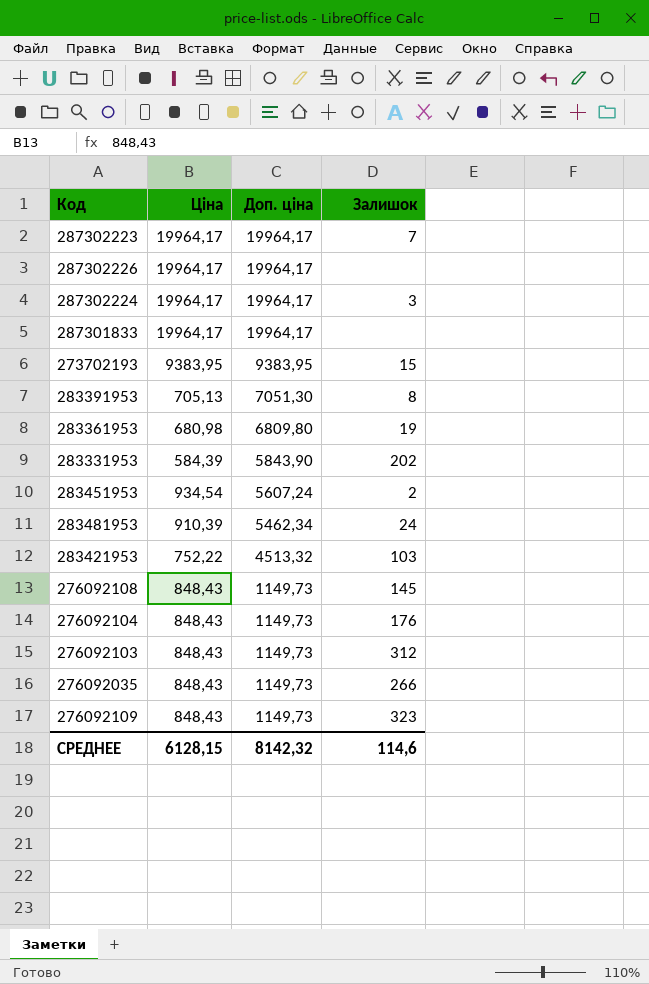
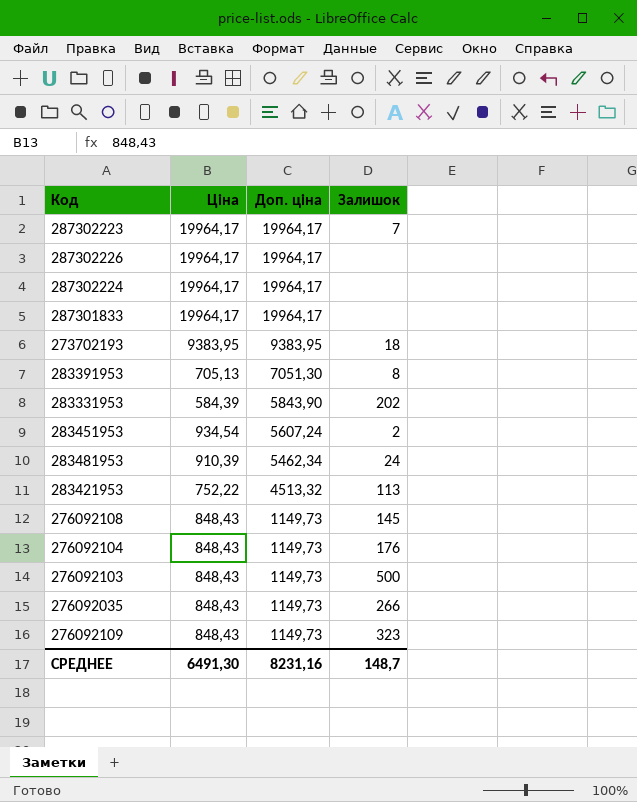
row 283361953: 680,98 | 6809,80 | 19 -> none
287302224 | Залишок: 3 -> none
273702193 | Залишок: 15 -> 18
283421953 | Залишок: 103 -> 113
276092103 | Залишок: 312 -> 500
СРЕДНЕЕ | Ціна: 6128,15 -> 6491,30
СРЕДНЕЕ | Доп. ціна: 8142,32 -> 8231,16
СРЕДНЕЕ | Залишок: 114,6 -> 148,7

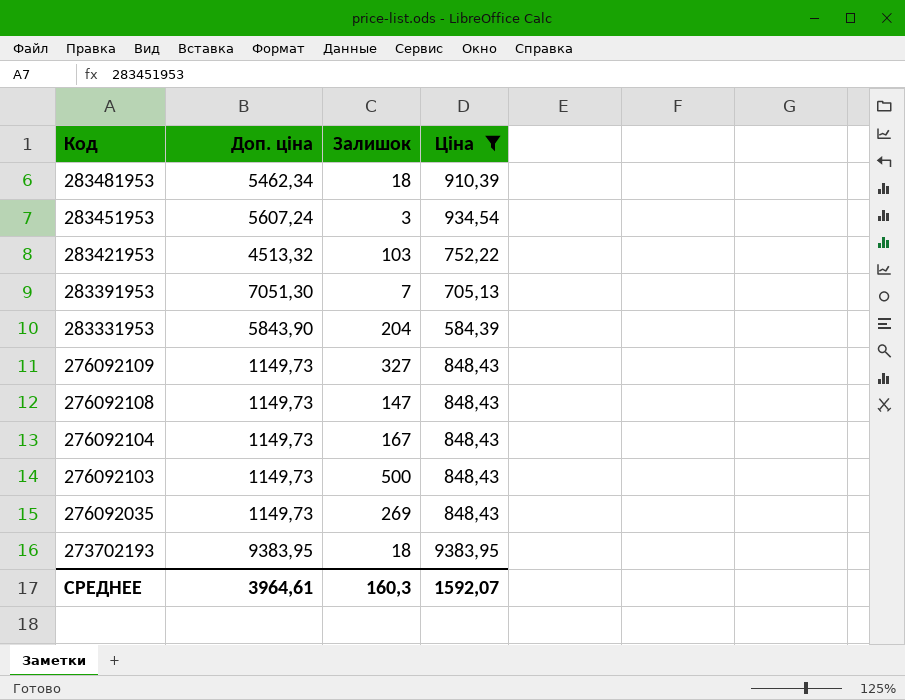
filter: none -> Ціна != 19964,17
row order: Доп. ціна descending -> Код descending
column Ціна | position: 2 -> 4
283481953 | Залишок: 24 -> 18
283451953 | Залишок: 2 -> 3
283421953 | Залишок: 113 -> 103
283391953 | Залишок: 8 -> 7
283331953 | Залишок: 202 -> 204
276092109 | Залишок: 323 -> 327
276092108 | Залишок: 145 -> 147
276092104 | Залишок: 176 -> 167
276092035 | Залишок: 266 -> 269
СРЕДНЕЕ | Доп. ціна: 8231,16 -> 3964,61
СРЕДНЕЕ | Залишок: 148,7 -> 160,3
СРЕДНЕЕ | Ціна: 6491,30 -> 1592,07

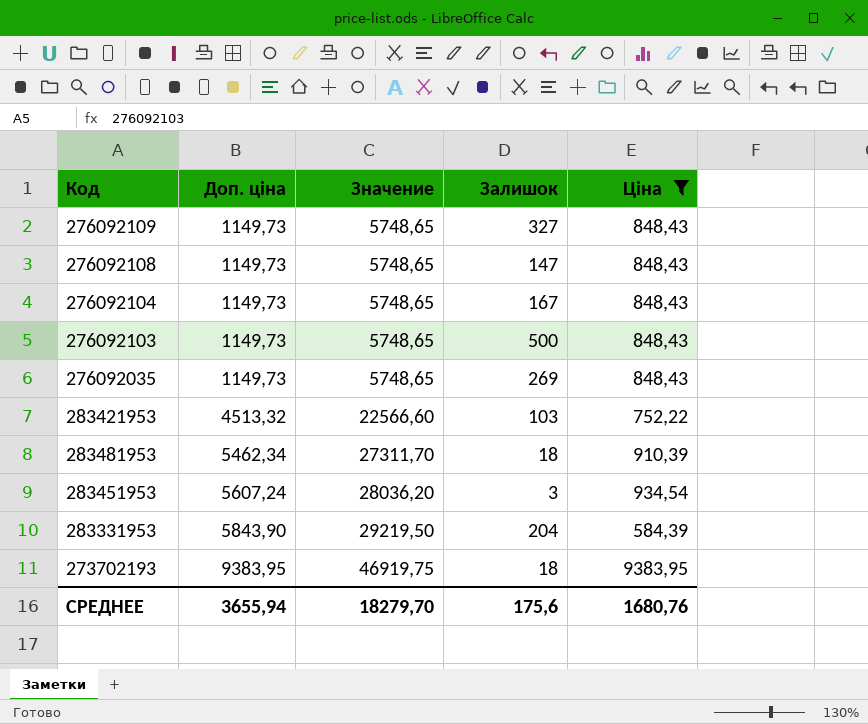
row order: Код descending -> Доп. ціна ascending
column Значение | formula: none -> [Доп. ціна] * 5
row 283391953: 7051,30 | 7 | 705,13 -> none
СРЕДНЕЕ | Доп. ціна: 3964,61 -> 3655,94
СРЕДНЕЕ | Залишок: 160,3 -> 175,6
СРЕДНЕЕ | Ціна: 1592,07 -> 1680,76

